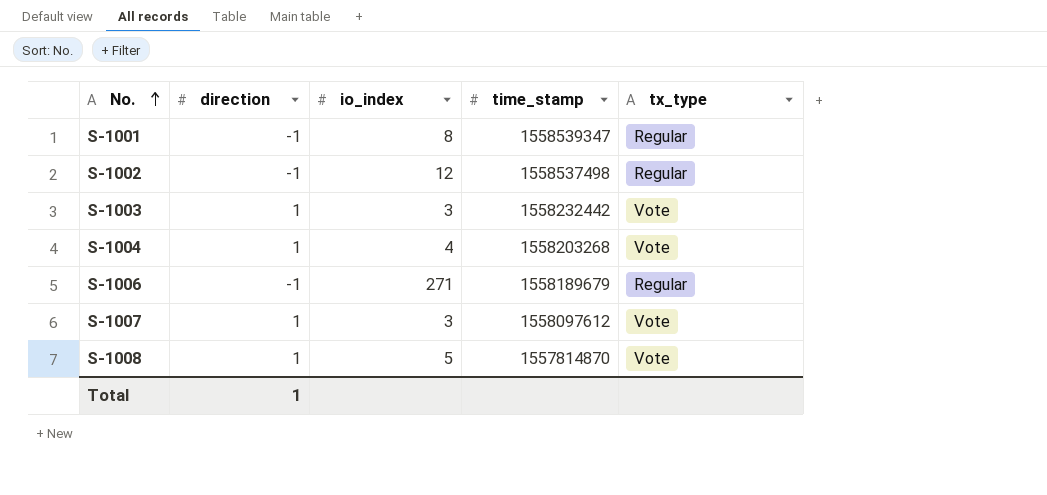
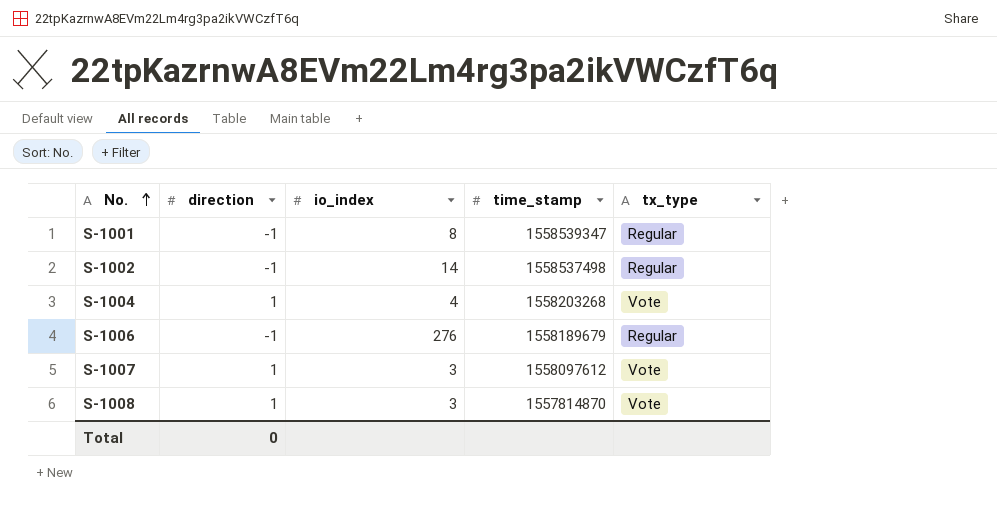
row S-1003: 1 | 3 | 1558232442 | Vote -> none
S-1002 | io_index: 12 -> 14
S-1006 | io_index: 271 -> 276
S-1008 | io_index: 5 -> 3
Total | direction: 1 -> 0

